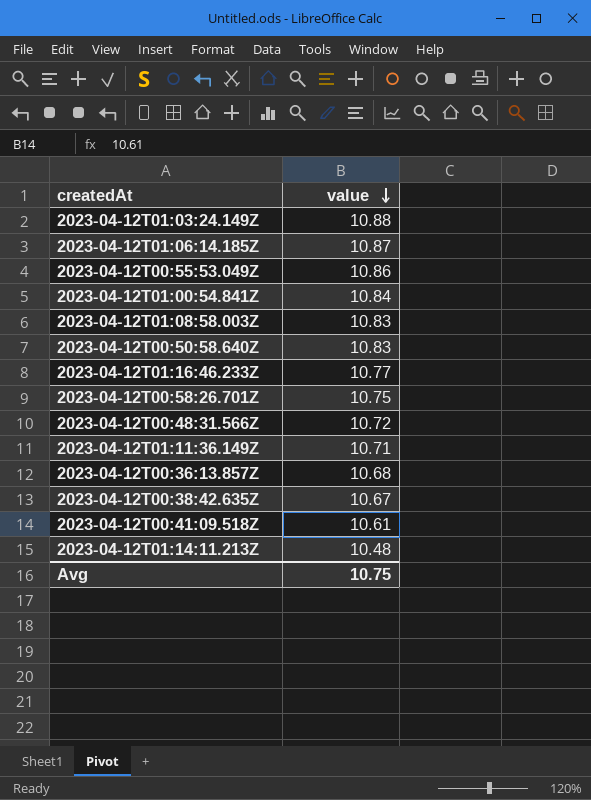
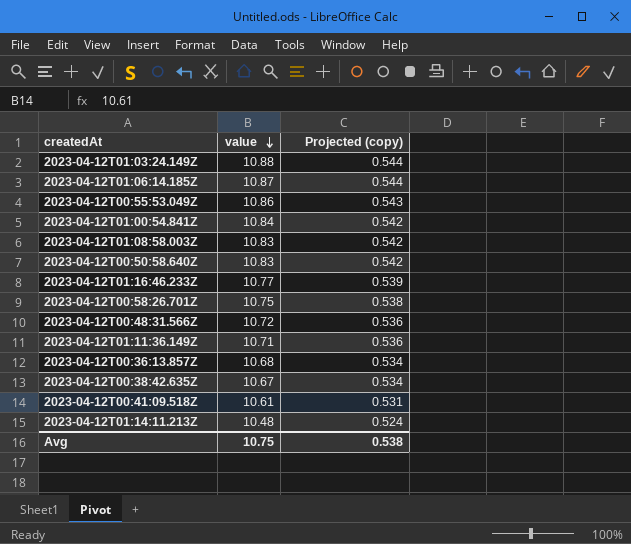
column Projected (copy) | formula: none -> [value] * 0.05

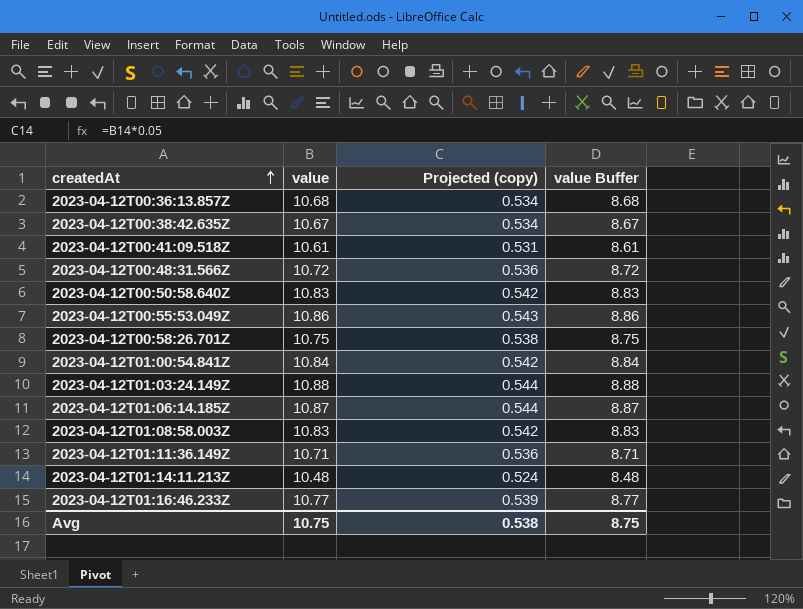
row order: value descending -> createdAt ascending
column value Buffer | formula: none -> [value] - 2

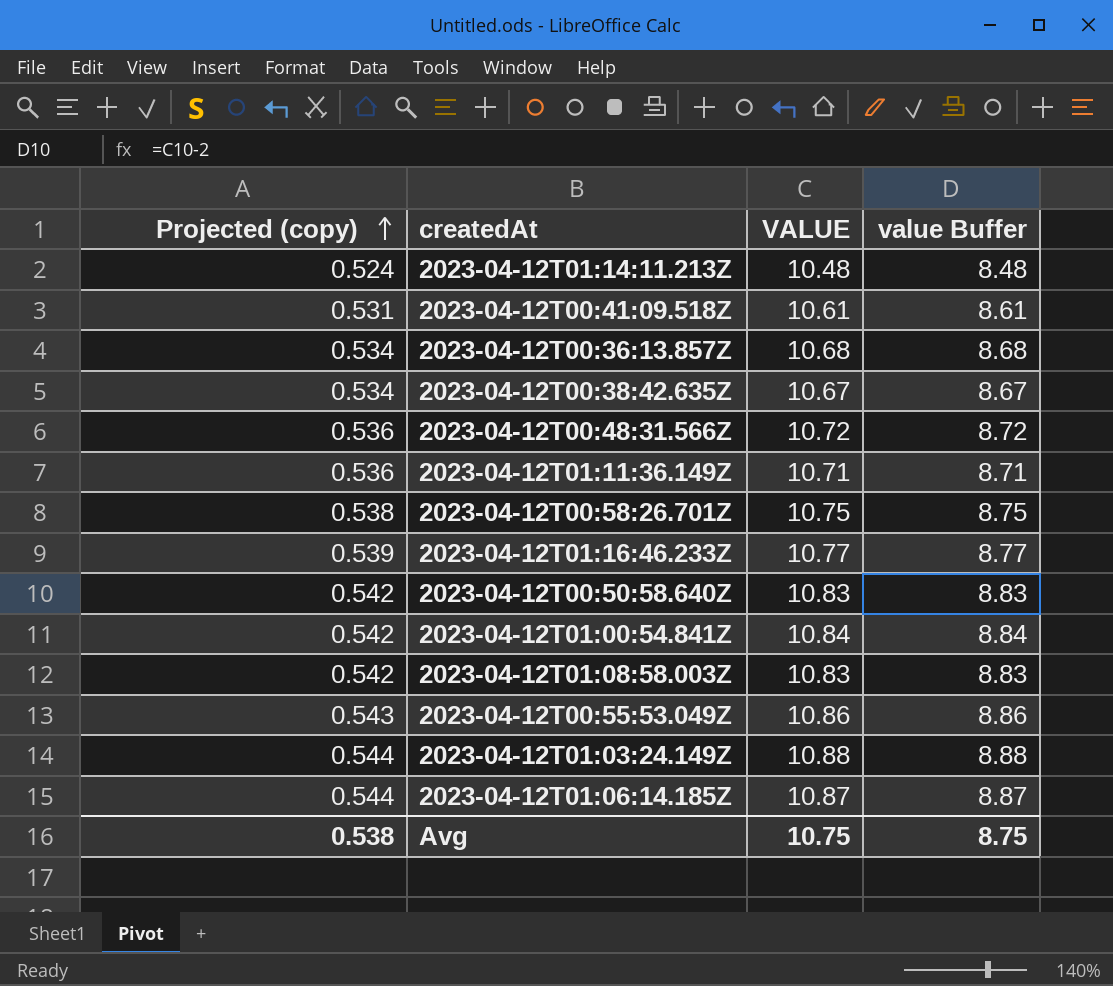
row order: createdAt ascending -> Projected (copy) ascending
column Projected (copy) | position: 3 -> 1
column name: value -> VALUE

